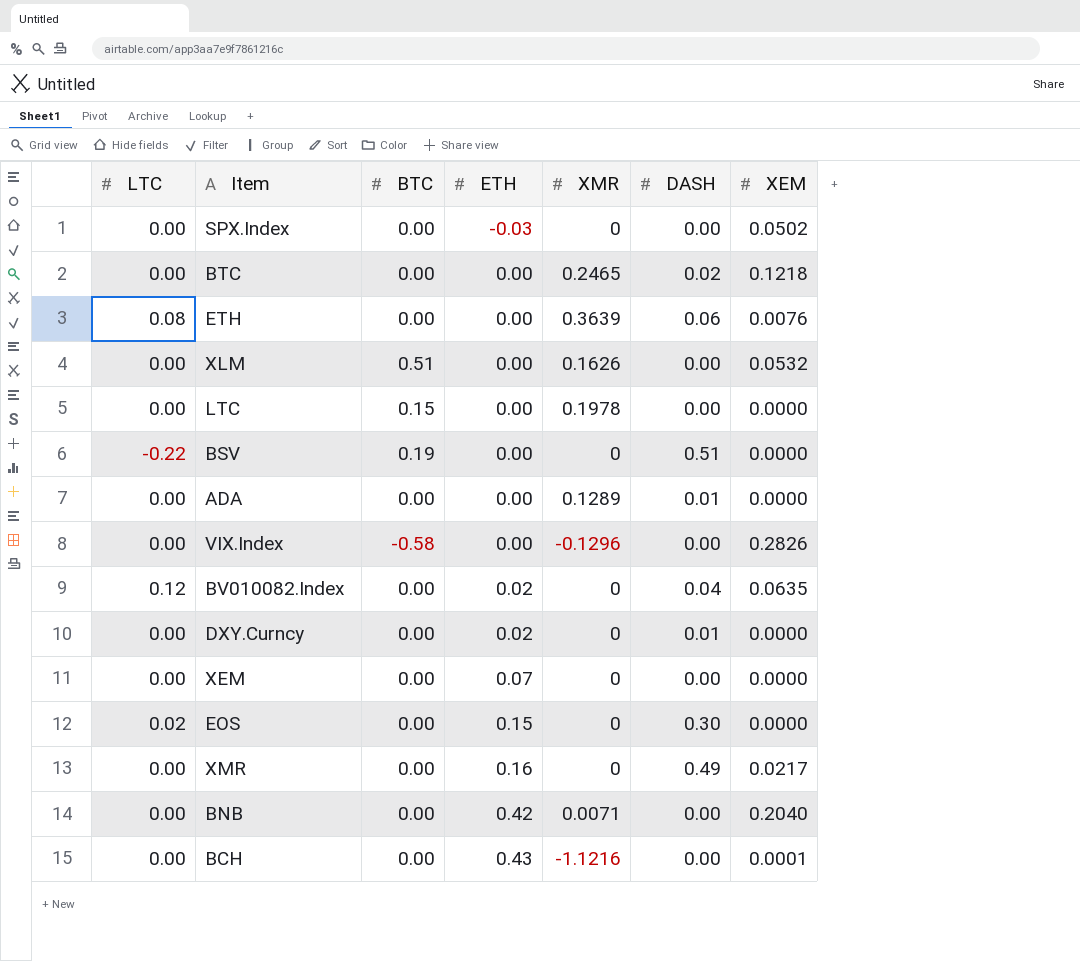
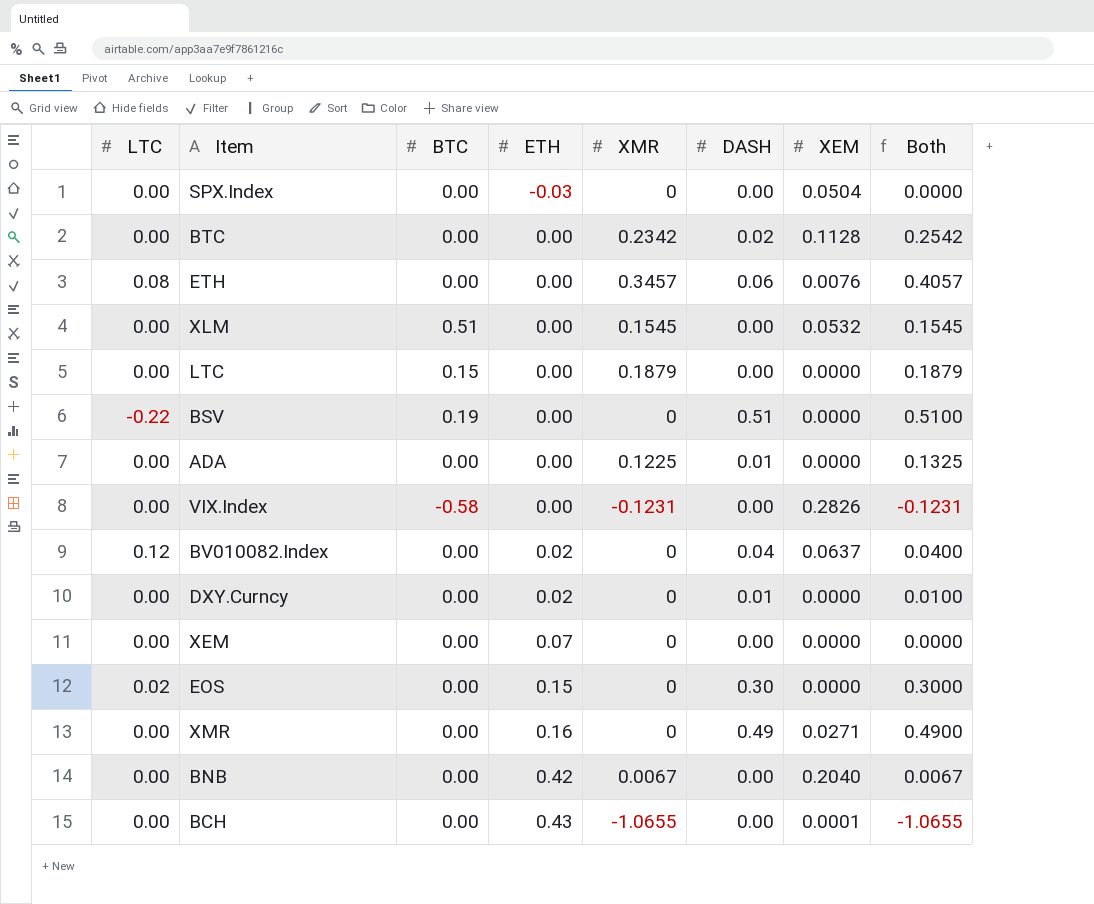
column Both | formula: none -> [XMR] + [DASH]
SPX.Index | XEM: 0.0502 -> 0.0504
BTC | XMR: 0.2465 -> 0.2342
BTC | XEM: 0.1218 -> 0.1128
ETH | XMR: 0.3639 -> 0.3457
XLM | XMR: 0.1626 -> 0.1545
LTC | XMR: 0.1978 -> 0.1879
ADA | XMR: 0.1289 -> 0.1225
VIX.Index | XMR: -0.1296 -> -0.1231
BV010082.Index | XEM: 0.0635 -> 0.0637
XMR | XEM: 0.0217 -> 0.0271
BNB | XMR: 0.0071 -> 0.0067
BCH | XMR: -1.1216 -> -1.0655

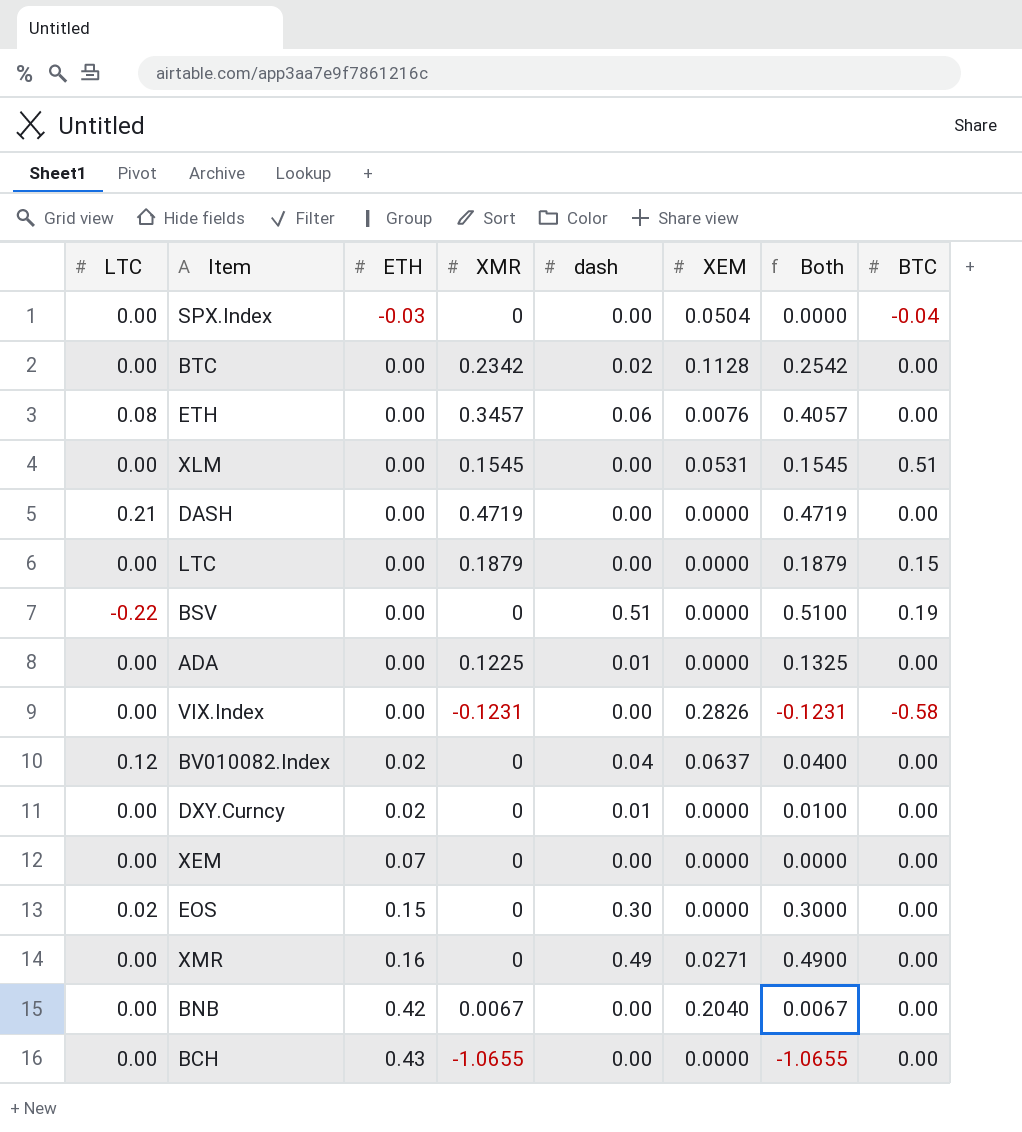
column name: DASH -> dash
column BTC | position: 3 -> 8
SPX.Index | BTC: 0.00 -> -0.04
XLM | XEM: 0.0532 -> 0.0531
row DASH: none -> 0.21 | 0.00 | 0.4719 | 0.00 | 0.0000 | 0.4719 | 0.00
BCH | XEM: 0.0001 -> 0.0000

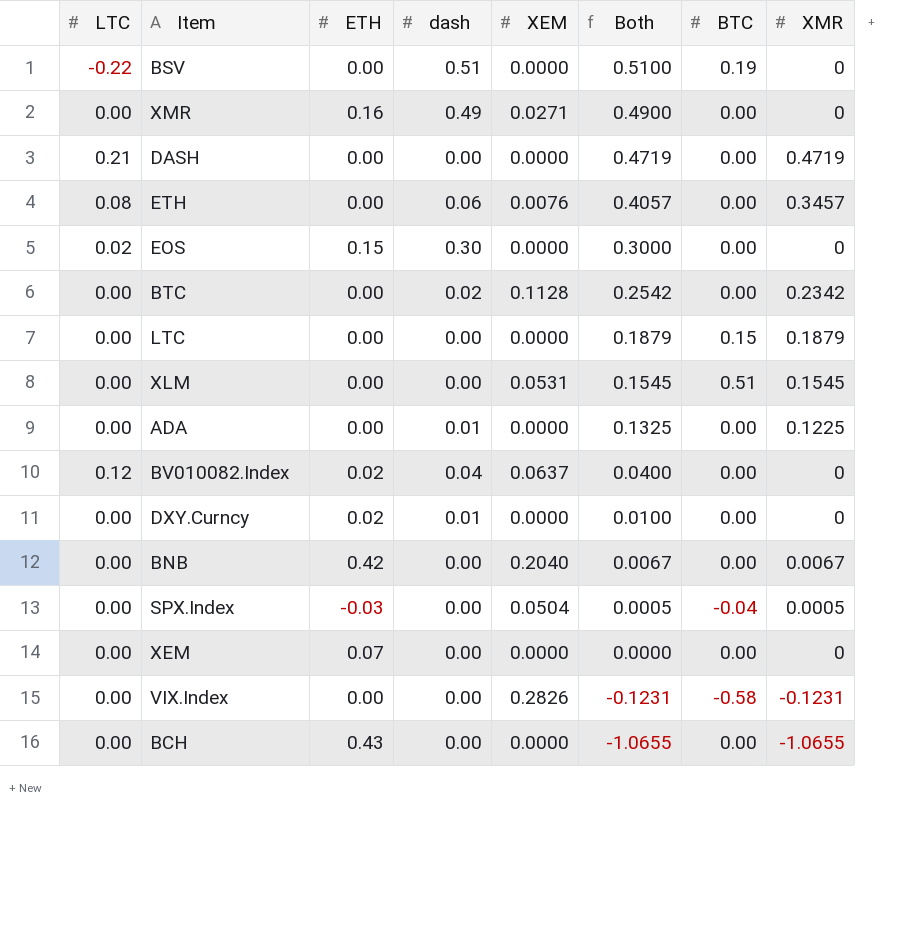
row order: ETH ascending -> Both descending
column XMR | position: 4 -> 8
SPX.Index | Both: 0.0000 -> 0.0005
SPX.Index | XMR: 0 -> 0.0005

